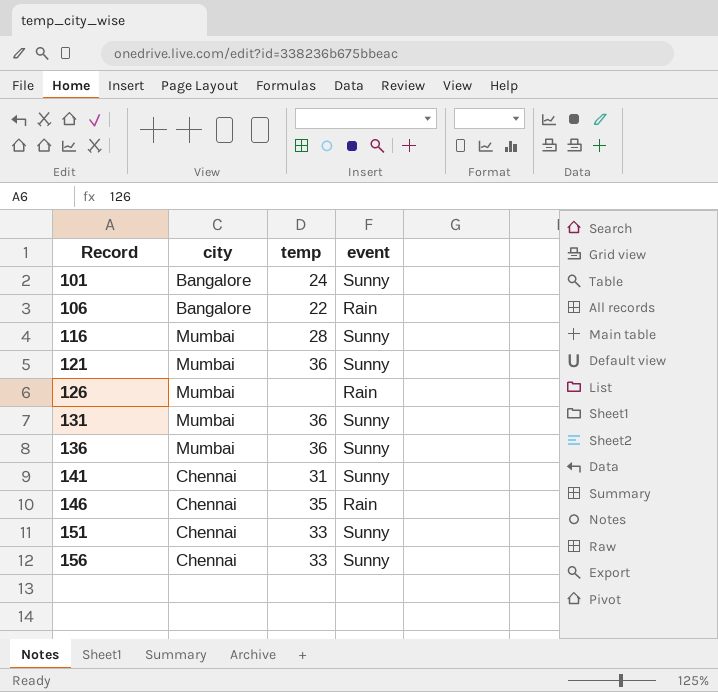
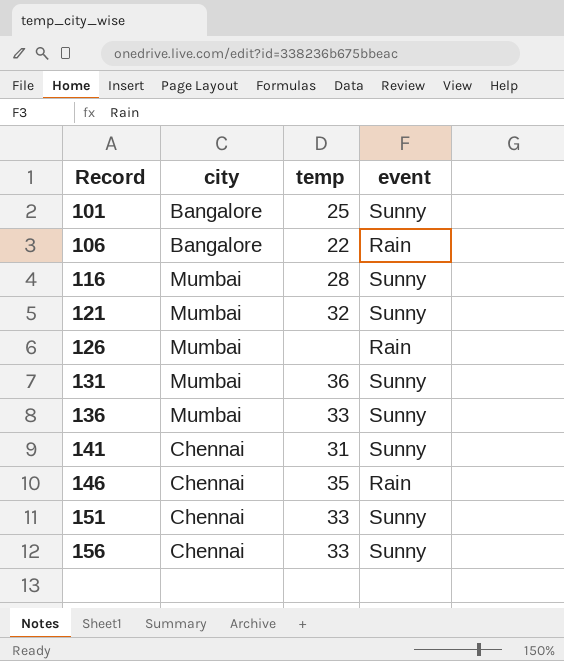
101 | temp: 24 -> 25
121 | temp: 36 -> 32
136 | temp: 36 -> 33

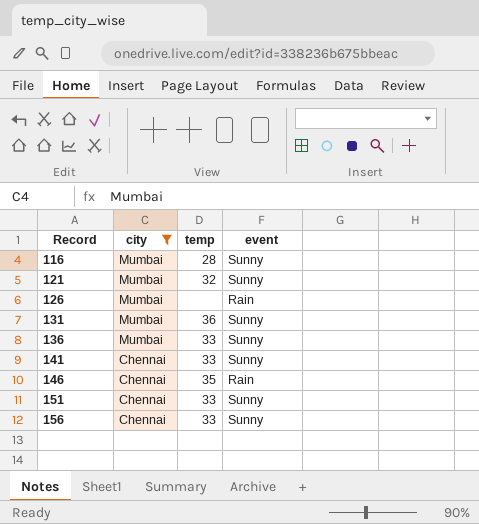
filter: none -> city != Bangalore
141 | temp: 31 -> 33

